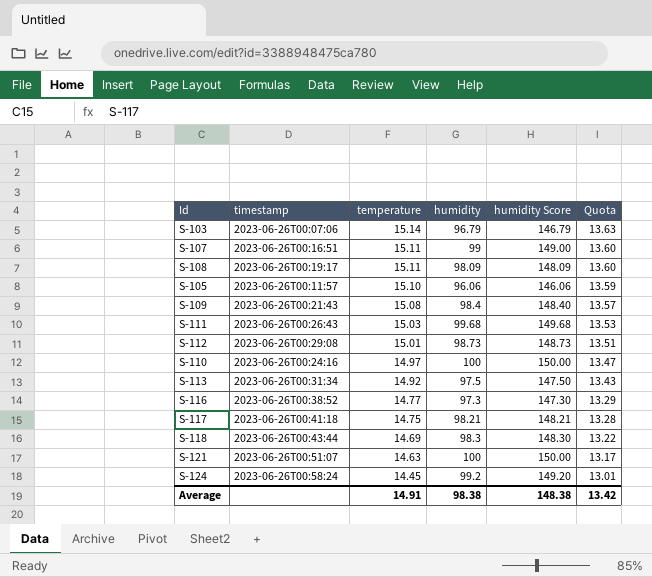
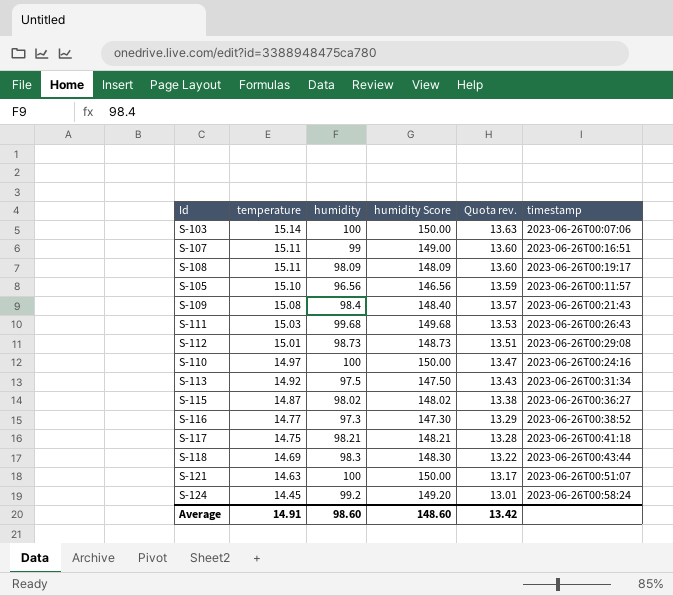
column name: Quota -> Quota rev.
column timestamp | position: 2 -> 6
S-103 | humidity: 96.79 -> 100
S-103 | humidity Score: 146.79 -> 150.00
S-105 | humidity: 96.06 -> 96.56
S-105 | humidity Score: 146.06 -> 146.56
row S-115: none -> 14.87 | 98.02 | 148.02 | 13.38 | 2023-06-26T00:36:27
Average | humidity: 98.38 -> 98.60
Average | humidity Score: 148.38 -> 148.60

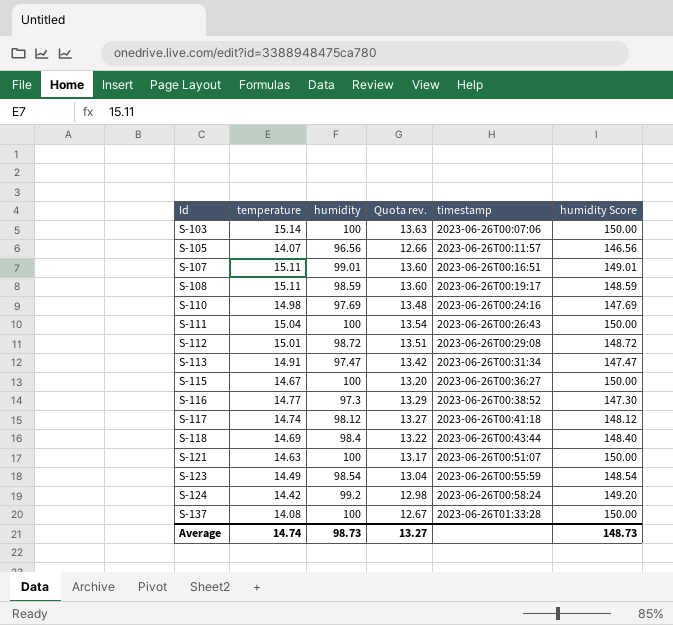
row order: temperature descending -> Id ascending
column humidity Score | position: 4 -> 6
row S-109: 15.08 | 98.4 | 148.40 | 13.57 | 2023-06-26T00:21:43 -> none
S-105 | temperature: 15.10 -> 14.07
S-105 | Quota rev.: 13.59 -> 12.66
S-107 | humidity: 99 -> 99.01
S-107 | humidity Score: 149.00 -> 149.01
S-108 | humidity: 98.09 -> 98.59
S-108 | humidity Score: 148.09 -> 148.59
S-110 | temperature: 14.97 -> 14.98
S-110 | humidity: 100 -> 97.69
S-110 | Quota rev.: 13.47 -> 13.48
S-110 | humidity Score: 150.00 -> 147.69
S-111 | temperature: 15.03 -> 15.04
S-111 | humidity: 99.68 -> 100
S-111 | Quota rev.: 13.53 -> 13.54
S-111 | humidity Score: 149.68 -> 150.00
S-112 | humidity: 98.73 -> 98.72
S-112 | humidity Score: 148.73 -> 148.72
S-113 | temperature: 14.92 -> 14.91
S-113 | humidity: 97.5 -> 97.47
S-113 | Quota rev.: 13.43 -> 13.42
S-113 | humidity Score: 147.50 -> 147.47
S-115 | temperature: 14.87 -> 14.67
S-115 | humidity: 98.02 -> 100
S-115 | Quota rev.: 13.38 -> 13.20
S-115 | humidity Score: 148.02 -> 150.00
S-117 | temperature: 14.75 -> 14.74
S-117 | humidity: 98.21 -> 98.12
S-117 | Quota rev.: 13.28 -> 13.27
S-117 | humidity Score: 148.21 -> 148.12
S-118 | humidity: 98.3 -> 98.4
S-118 | humidity Score: 148.30 -> 148.40
row S-123: none -> 14.49 | 98.54 | 13.04 | 2023-06-26T00:55:59 | 148.54
S-124 | temperature: 14.45 -> 14.42
S-124 | Quota rev.: 13.01 -> 12.98
row S-137: none -> 14.08 | 100 | 12.67 | 2023-06-26T01:33:28 | 150.00
Average | temperature: 14.91 -> 14.74
Average | humidity: 98.60 -> 98.73
Average | Quota rev.: 13.42 -> 13.27
Average | humidity Score: 148.60 -> 148.73

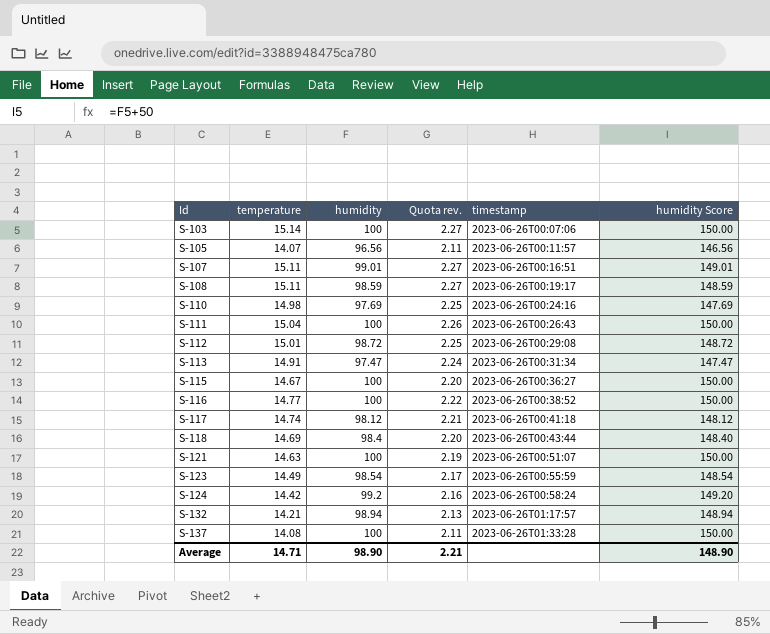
column Quota rev. | formula: [temperature] * 0.9 -> [temperature] * 0.15
S-116 | humidity: 97.3 -> 100
S-116 | humidity Score: 147.30 -> 150.00
row S-132: none -> 14.21 | 98.94 | 2.13 | 2023-06-26T01:17:57 | 148.94
Average | temperature: 14.74 -> 14.71
Average | humidity: 98.73 -> 98.90
Average | Quota rev.: 13.27 -> 2.21
Average | humidity Score: 148.73 -> 148.90

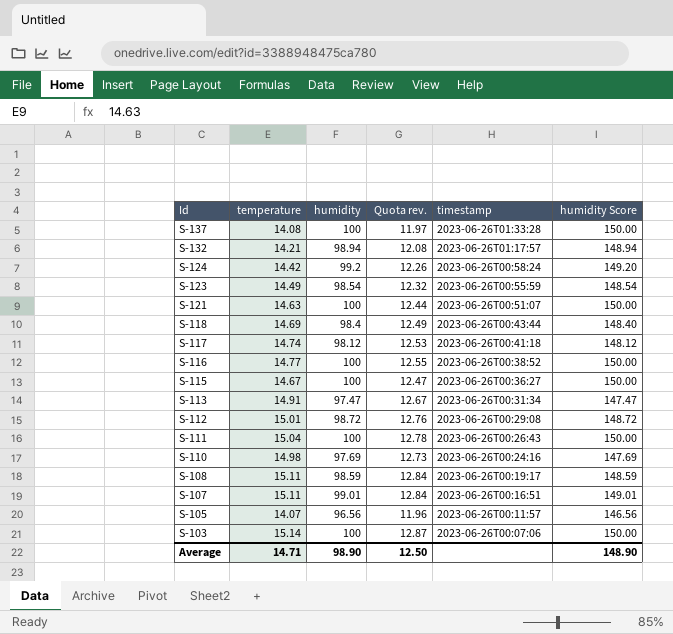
row order: Id ascending -> Id descending
column Quota rev. | formula: [temperature] * 0.15 -> [temperature] * 0.85
Average | Quota rev.: 2.21 -> 12.50

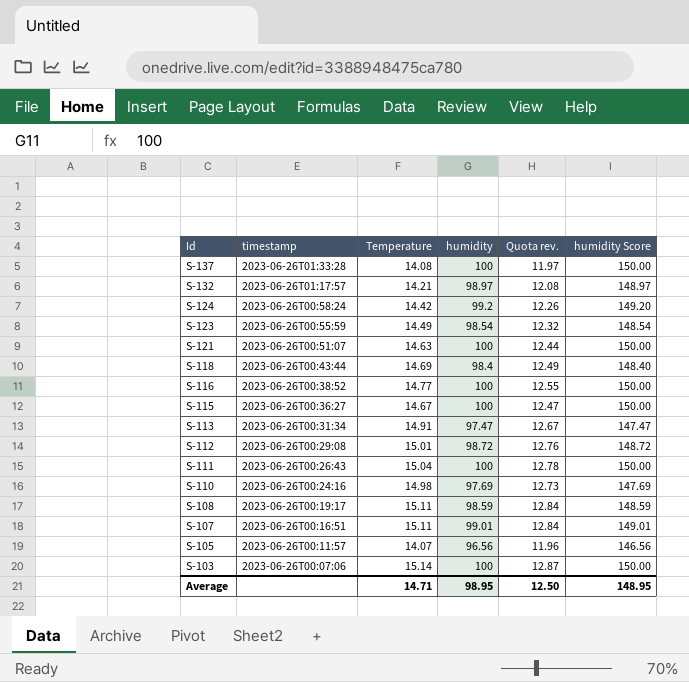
column timestamp | position: 5 -> 2
column name: temperature -> Temperature
row S-117: 14.74 | 98.12 | 12.53 | 2023-06-26T00:41:18 | 148.12 -> none
S-132 | humidity: 98.94 -> 98.97
S-132 | humidity Score: 148.94 -> 148.97
Average | humidity: 98.90 -> 98.95
Average | humidity Score: 148.90 -> 148.95

